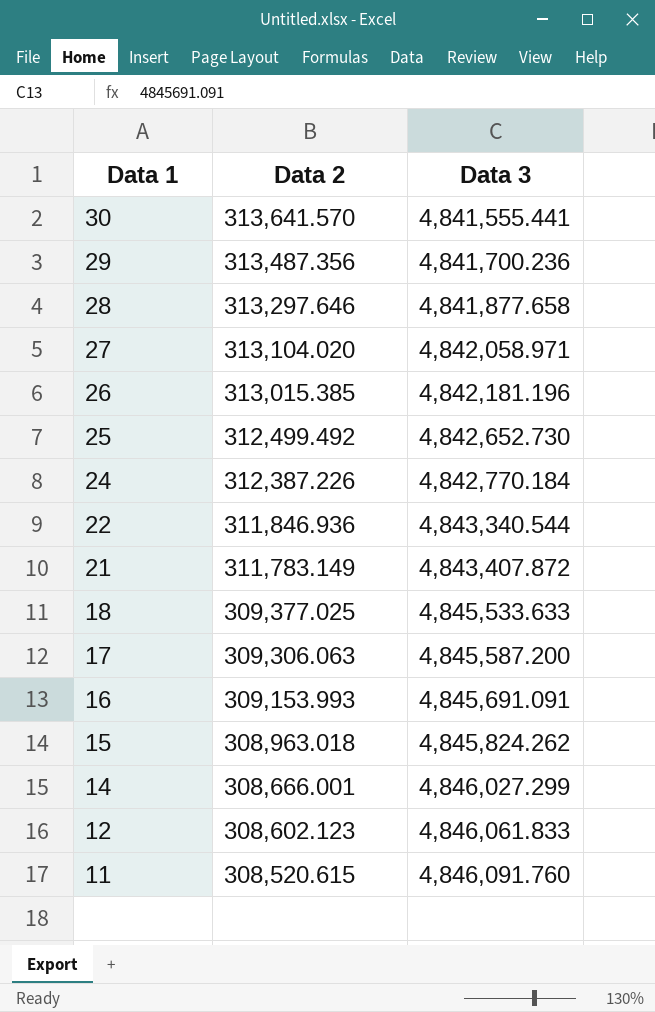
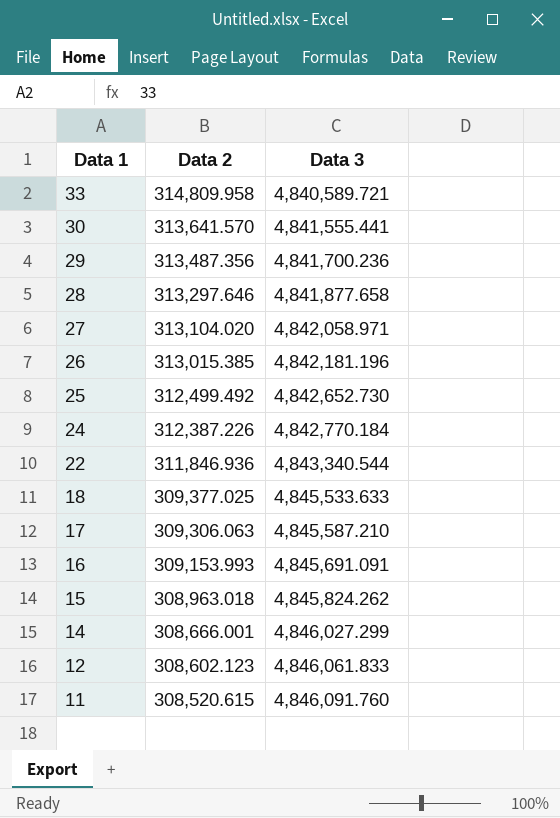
row 21: 311,783.149 | 4,843,407.872 -> none
row 33: none -> 314,809.958 | 4,840,589.721
17 | Data 3: 4,845,587.200 -> 4,845,587.210

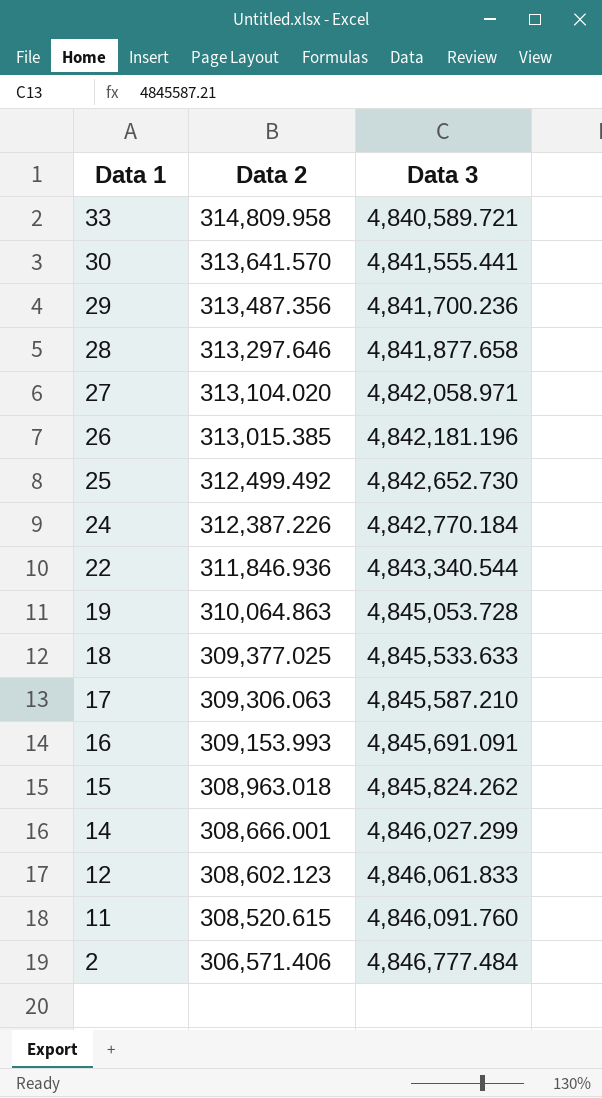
row 19: none -> 310,064.863 | 4,845,053.728
row 2: none -> 306,571.406 | 4,846,777.484

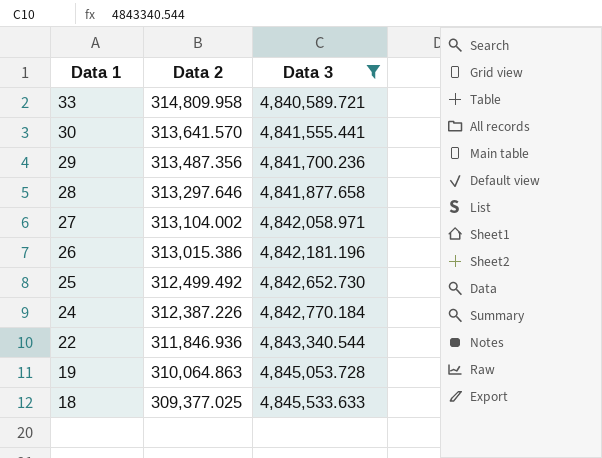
filter: none -> Data 3 <= 4,845,533.633
27 | Data 2: 313,104.020 -> 313,104.002
26 | Data 2: 313,015.385 -> 313,015.386

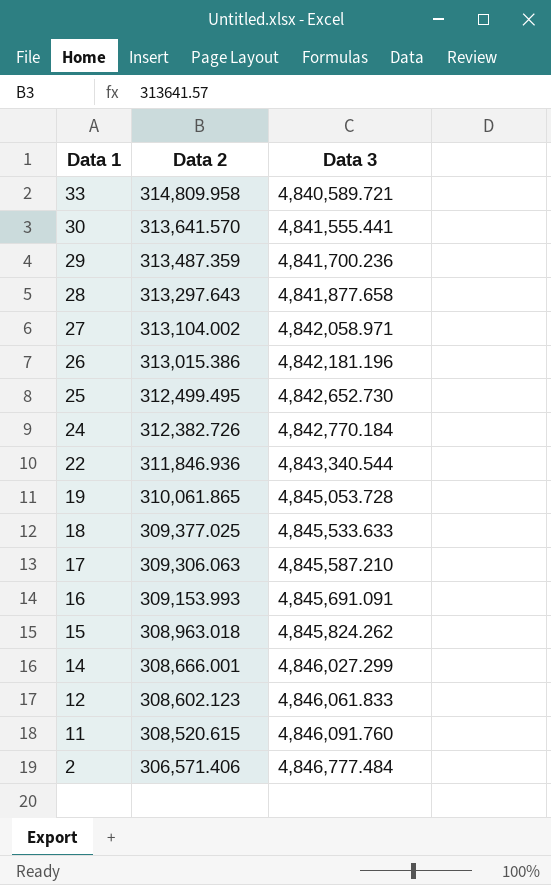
filter: Data 3 <= 4,845,533.633 -> none
29 | Data 2: 313,487.356 -> 313,487.359
28 | Data 2: 313,297.646 -> 313,297.643
25 | Data 2: 312,499.492 -> 312,499.495
24 | Data 2: 312,387.226 -> 312,382.726
19 | Data 2: 310,064.863 -> 310,061.865

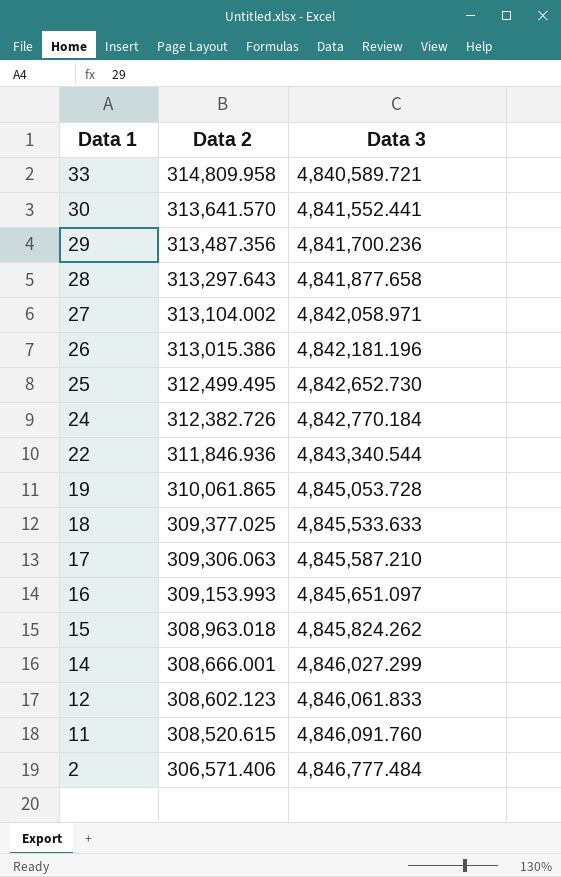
30 | Data 3: 4,841,555.441 -> 4,841,552.441
29 | Data 2: 313,487.359 -> 313,487.356
16 | Data 3: 4,845,691.091 -> 4,845,651.097

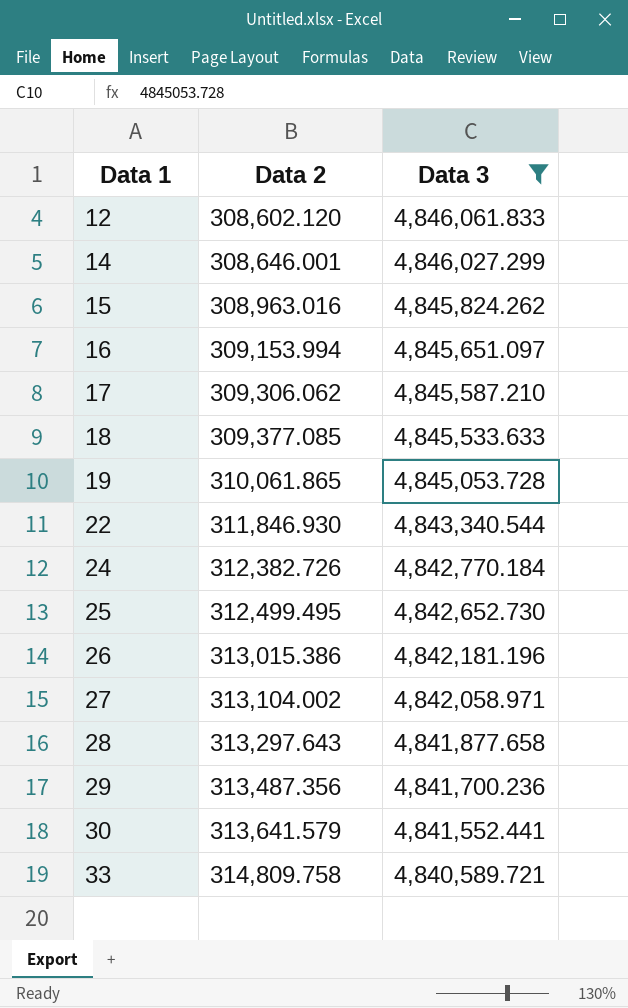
filter: none -> Data 3 <= 4,846,061.833
row order: Data 1 descending -> Data 1 ascending
12 | Data 2: 308,602.123 -> 308,602.120
14 | Data 2: 308,666.001 -> 308,646.001
15 | Data 2: 308,963.018 -> 308,963.016
16 | Data 2: 309,153.993 -> 309,153.994
17 | Data 2: 309,306.063 -> 309,306.062
18 | Data 2: 309,377.025 -> 309,377.085
22 | Data 2: 311,846.936 -> 311,846.930
30 | Data 2: 313,641.570 -> 313,641.579
33 | Data 2: 314,809.958 -> 314,809.758

